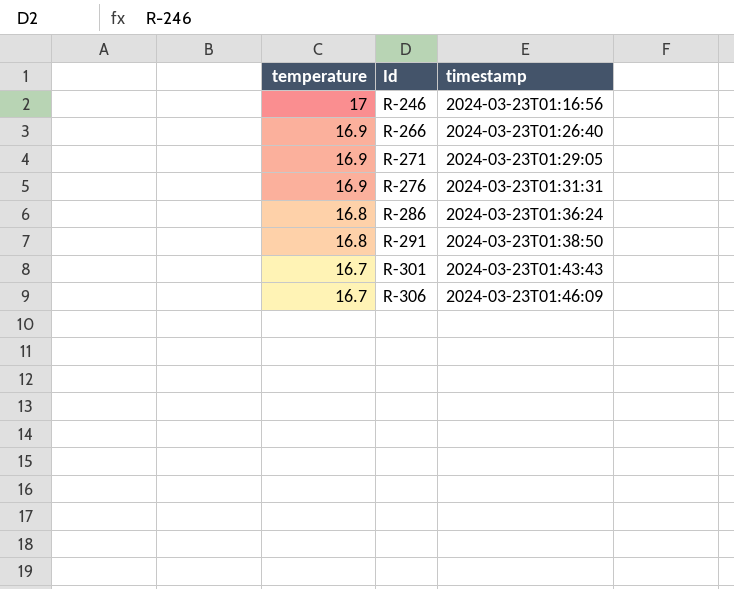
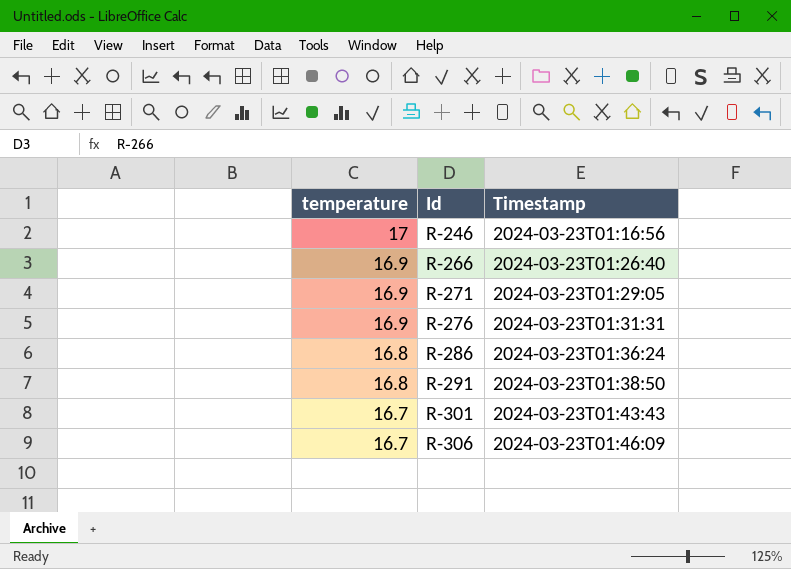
column name: timestamp -> Timestamp

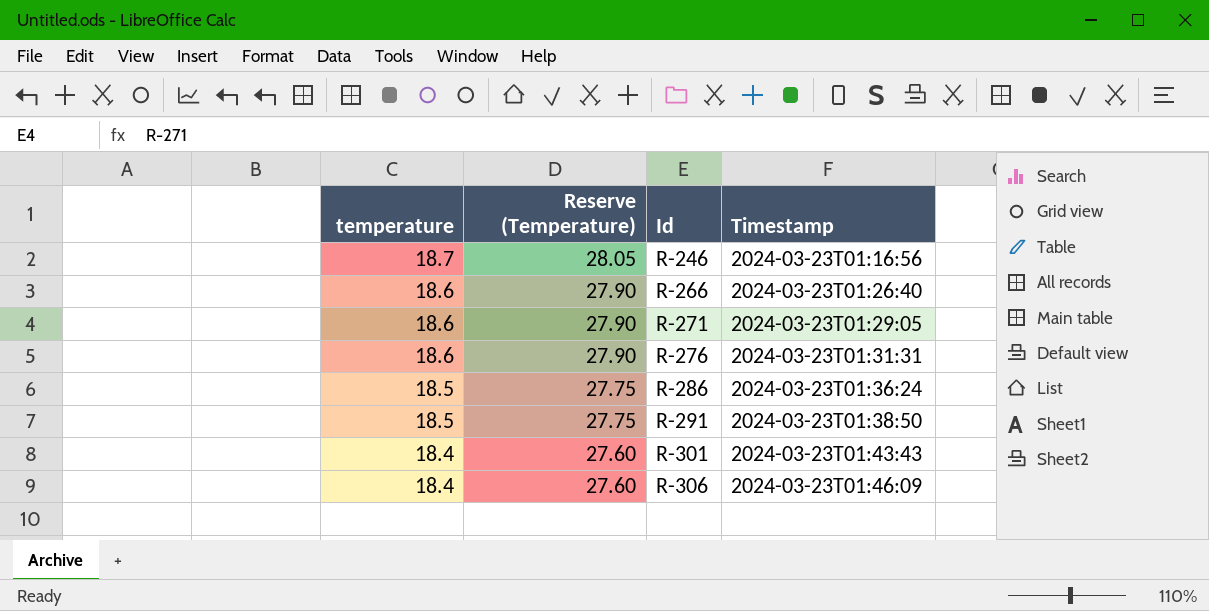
column Reserve (Temperature) | formula: none -> [temperature] * 1.5
R-246 | temperature: 17 -> 18.7
R-266 | temperature: 16.9 -> 18.6
R-271 | temperature: 16.9 -> 18.6
R-276 | temperature: 16.9 -> 18.6
R-286 | temperature: 16.8 -> 18.5
R-291 | temperature: 16.8 -> 18.5
R-301 | temperature: 16.7 -> 18.4
R-306 | temperature: 16.7 -> 18.4

